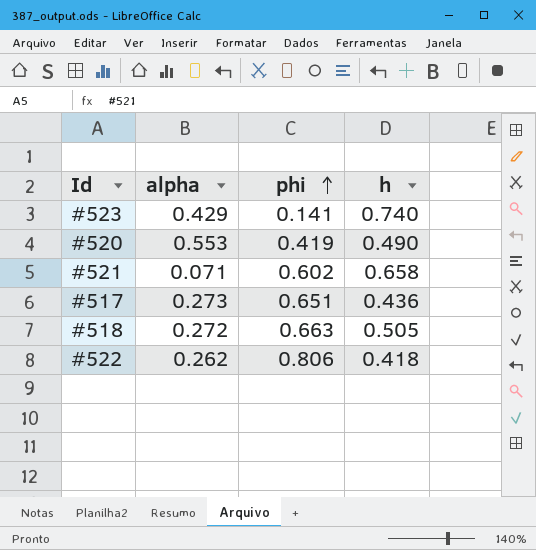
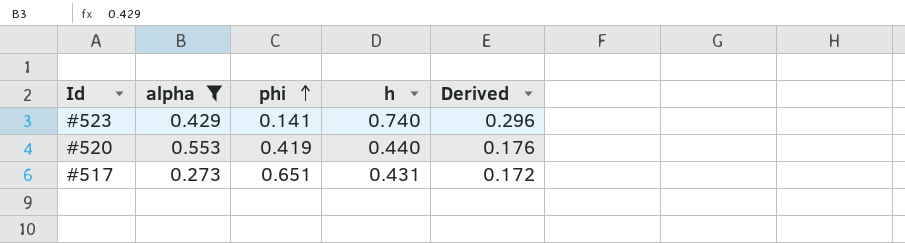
filter: none -> alpha >= 0.273
column Derived | formula: none -> [h] * 0.4
#520 | h: 0.490 -> 0.440
#517 | h: 0.436 -> 0.431

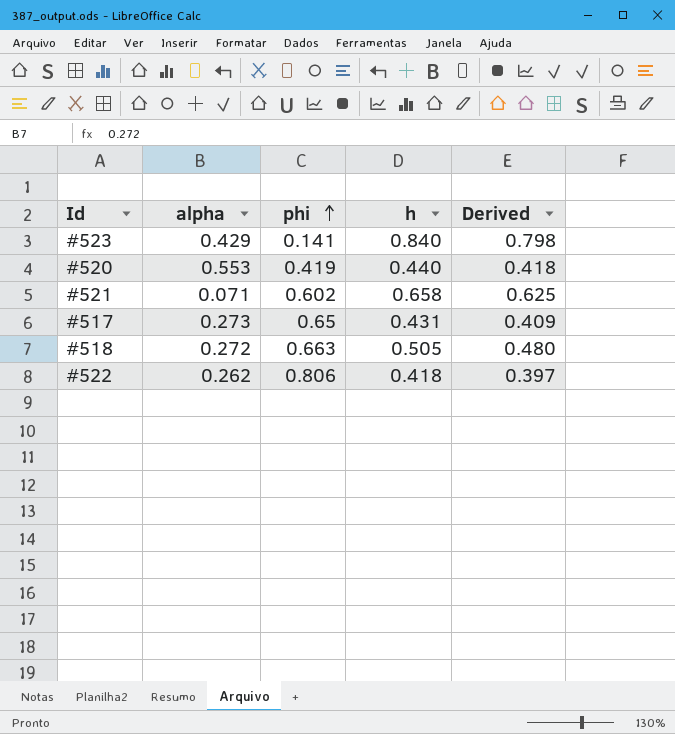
filter: alpha >= 0.273 -> none
column Derived | formula: [h] * 0.4 -> [h] * 0.95
#523 | h: 0.740 -> 0.840
#517 | phi: 0.651 -> 0.65

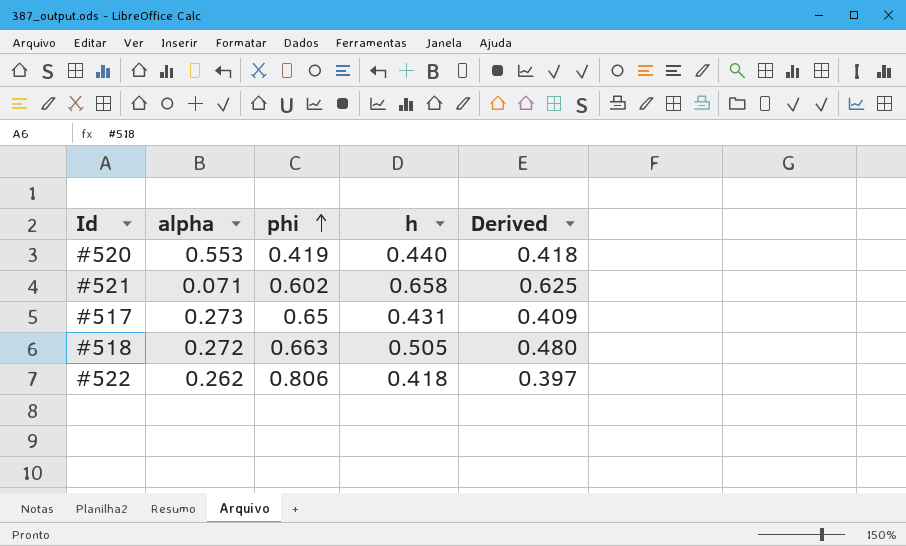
row #523: 0.429 | 0.141 | 0.840 | 0.798 -> none

